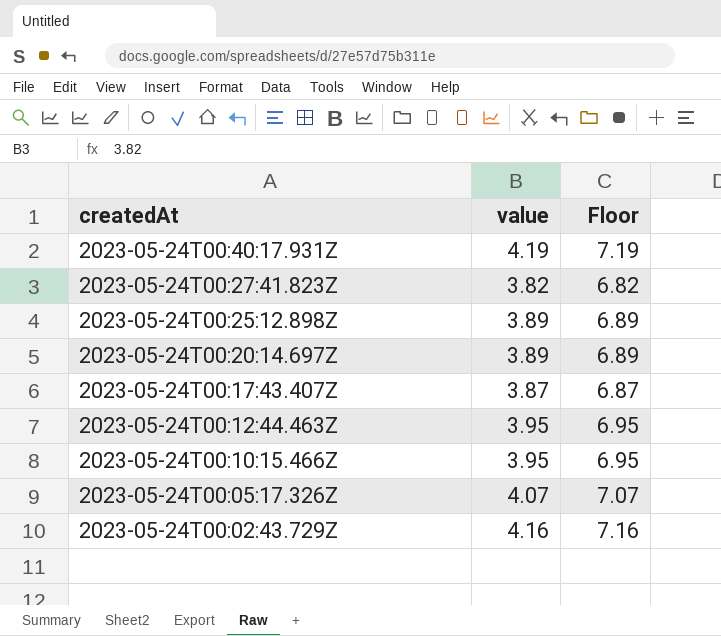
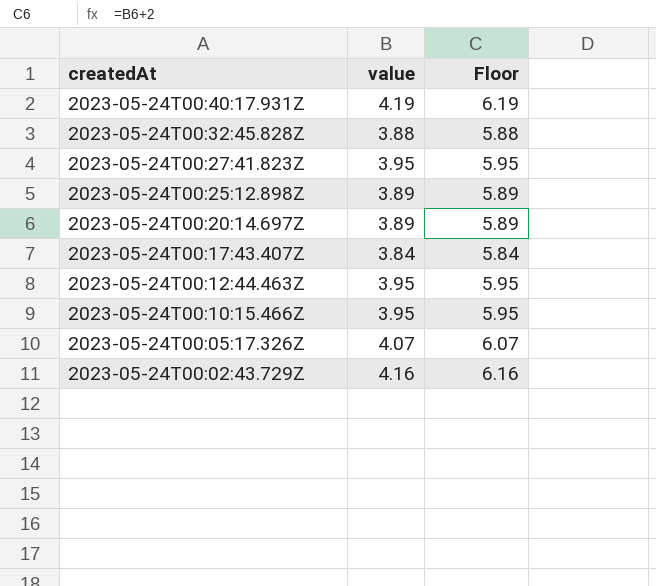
column Floor | formula: [value] + 3 -> [value] + 2
row 2023-05-24T00:32:45.828Z: none -> 3.88 | 5.88
2023-05-24T00:27:41.823Z | value: 3.82 -> 3.95
2023-05-24T00:17:43.407Z | value: 3.87 -> 3.84

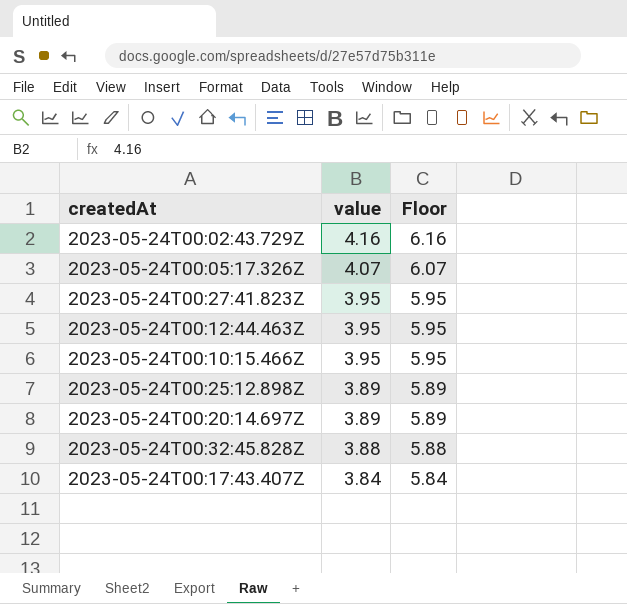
row order: createdAt descending -> value descending
row 2023-05-24T00:40:17.931Z: 4.19 | 6.19 -> none

